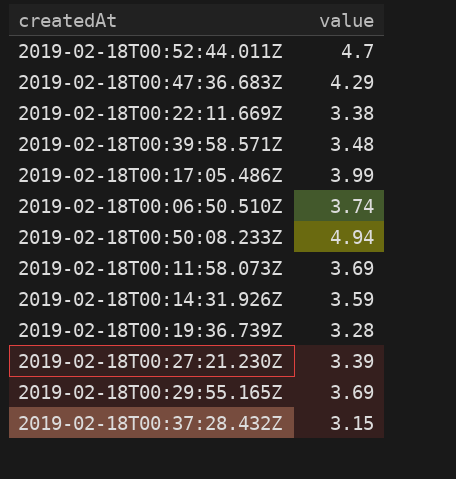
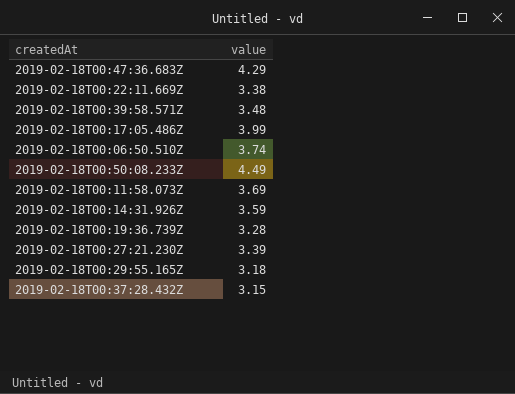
row 2019-02-18T00:52:44.011Z: 4.7 -> none
2019-02-18T00:50:08.233Z | value: 4.94 -> 4.49
2019-02-18T00:29:55.165Z | value: 3.69 -> 3.18

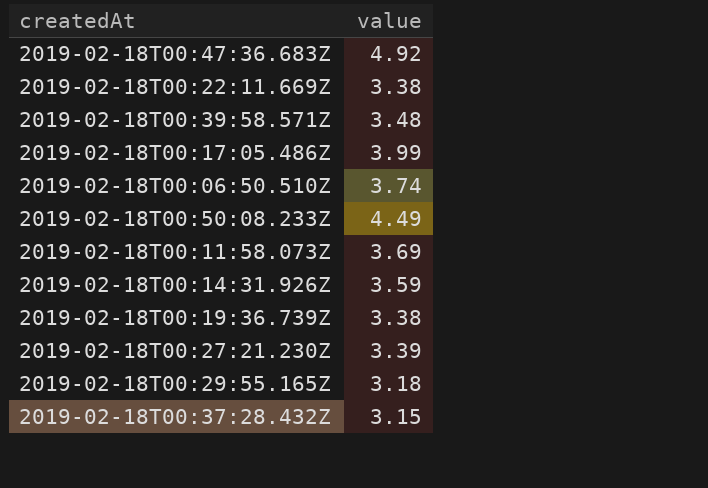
2019-02-18T00:47:36.683Z | value: 4.29 -> 4.92
2019-02-18T00:19:36.739Z | value: 3.28 -> 3.38

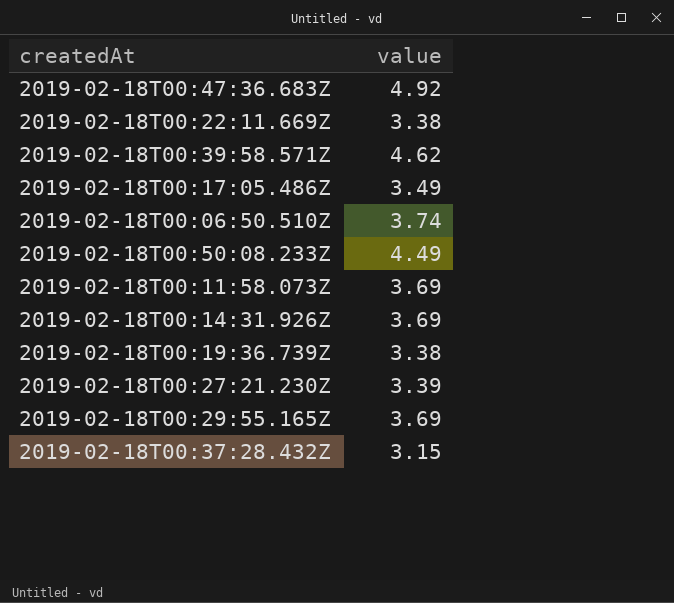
2019-02-18T00:39:58.571Z | value: 3.48 -> 4.62
2019-02-18T00:17:05.486Z | value: 3.99 -> 3.49
2019-02-18T00:14:31.926Z | value: 3.59 -> 3.69
2019-02-18T00:29:55.165Z | value: 3.18 -> 3.69

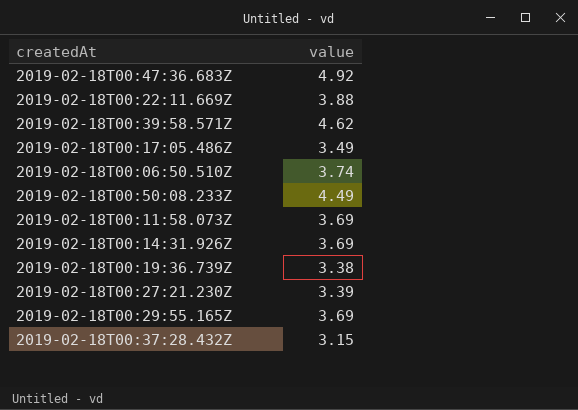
2019-02-18T00:22:11.669Z | value: 3.38 -> 3.88

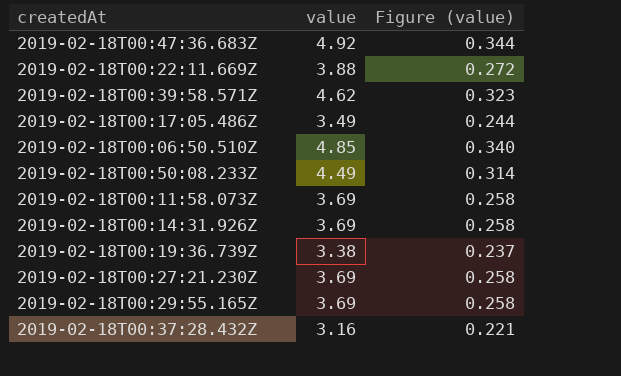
column Figure (value) | formula: none -> [value] * 0.07
2019-02-18T00:06:50.510Z | value: 3.74 -> 4.85
2019-02-18T00:27:21.230Z | value: 3.39 -> 3.69
2019-02-18T00:37:28.432Z | value: 3.15 -> 3.16

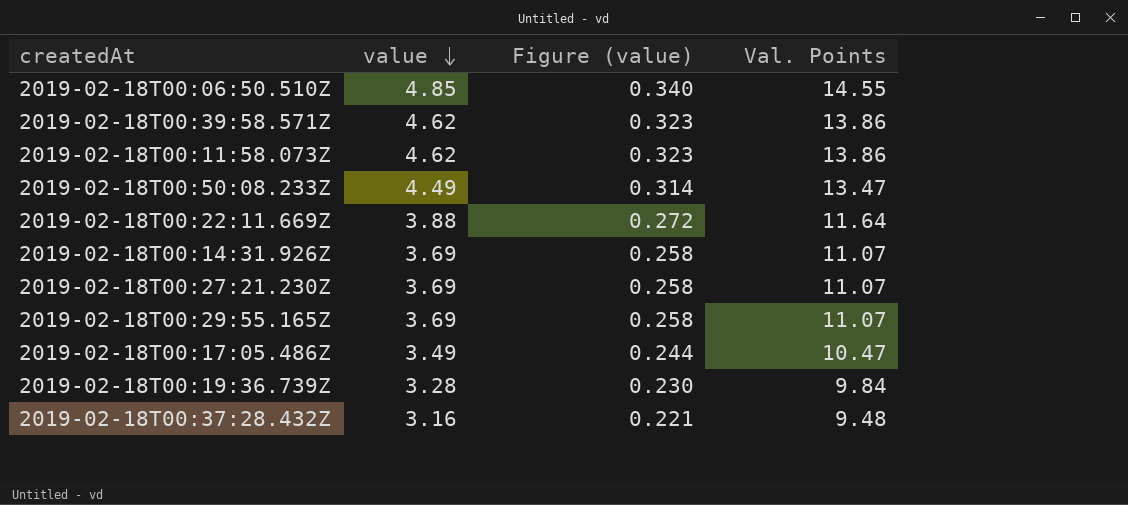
row order: none -> value descending
column Val. Points | formula: none -> [value] * 3
row 2019-02-18T00:47:36.683Z: 4.92 | 0.344 -> none
2019-02-18T00:11:58.073Z | value: 3.69 -> 4.62
2019-02-18T00:11:58.073Z | Figure (value): 0.258 -> 0.323
2019-02-18T00:19:36.739Z | value: 3.38 -> 3.28
2019-02-18T00:19:36.739Z | Figure (value): 0.237 -> 0.230

